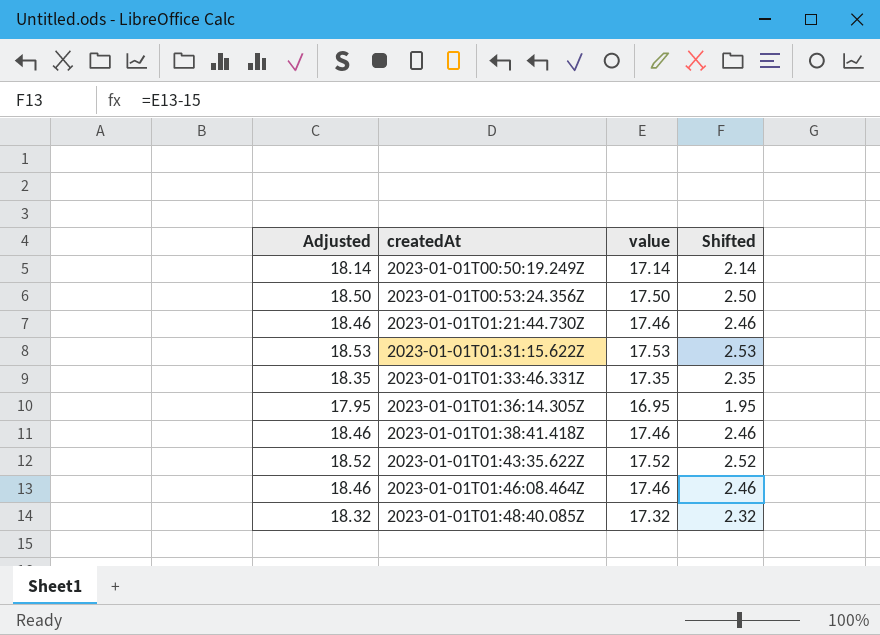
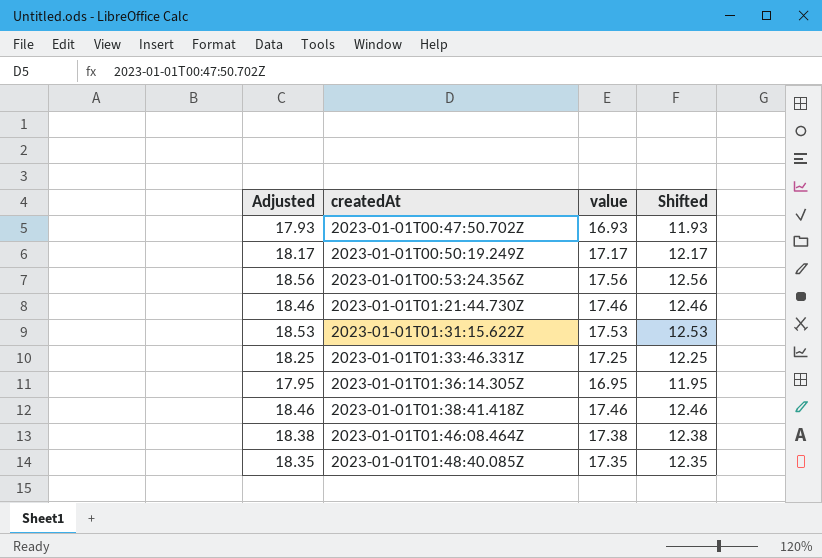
column Shifted | formula: [value] - 15 -> [value] - 5
row 2023-01-01T01:43:35.622Z: 18.52 | 17.52 | 2.52 -> none
row 2023-01-01T00:47:50.702Z: none -> 17.93 | 16.93 | 11.93
2023-01-01T00:50:19.249Z | Adjusted: 18.14 -> 18.17
2023-01-01T00:50:19.249Z | value: 17.14 -> 17.17
2023-01-01T00:53:24.356Z | Adjusted: 18.50 -> 18.56
2023-01-01T00:53:24.356Z | value: 17.50 -> 17.56
2023-01-01T01:33:46.331Z | Adjusted: 18.35 -> 18.25
2023-01-01T01:33:46.331Z | value: 17.35 -> 17.25
2023-01-01T01:46:08.464Z | Adjusted: 18.46 -> 18.38
2023-01-01T01:46:08.464Z | value: 17.46 -> 17.38
2023-01-01T01:48:40.085Z | Adjusted: 18.32 -> 18.35
2023-01-01T01:48:40.085Z | value: 17.32 -> 17.35

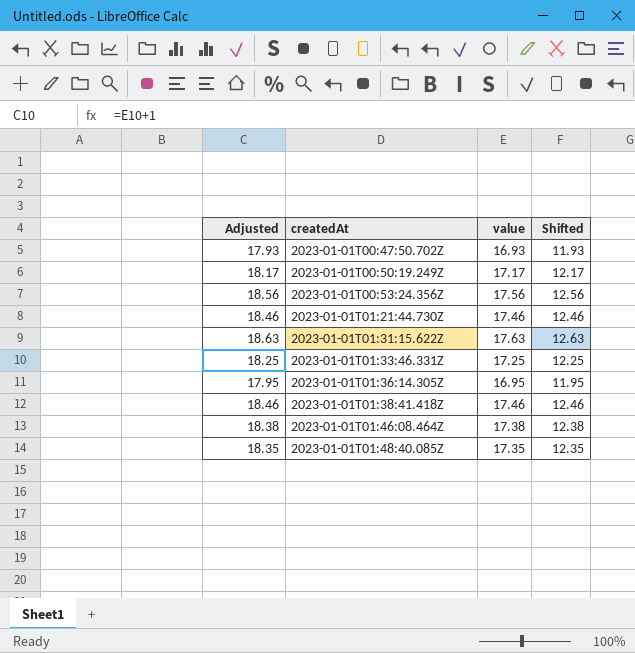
2023-01-01T01:31:15.622Z | Adjusted: 18.53 -> 18.63
2023-01-01T01:31:15.622Z | value: 17.53 -> 17.63
2023-01-01T01:31:15.622Z | Shifted: 12.53 -> 12.63

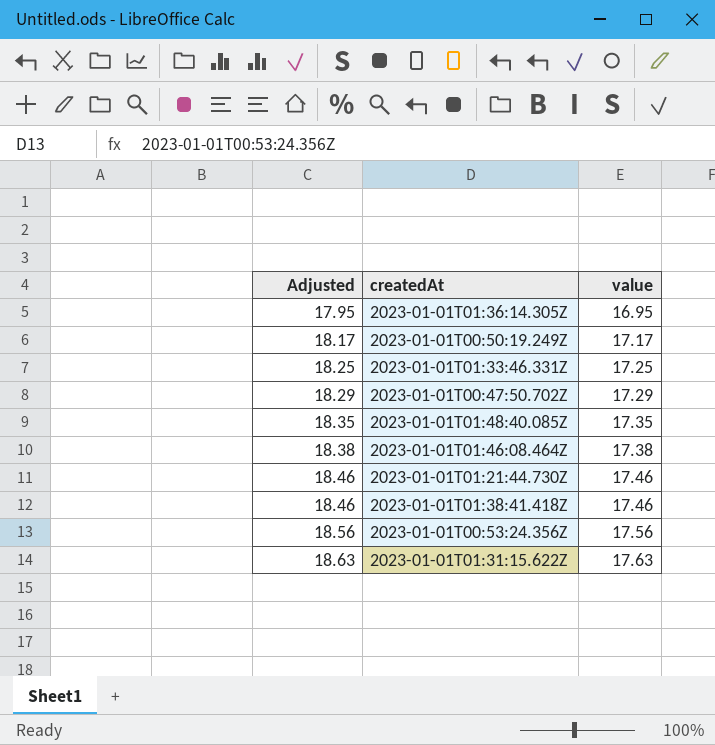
row order: createdAt ascending -> Adjusted ascending
column Shifted | formula: [value] - 5 -> none
2023-01-01T00:47:50.702Z | Adjusted: 17.93 -> 18.29
2023-01-01T00:47:50.702Z | value: 16.93 -> 17.29

